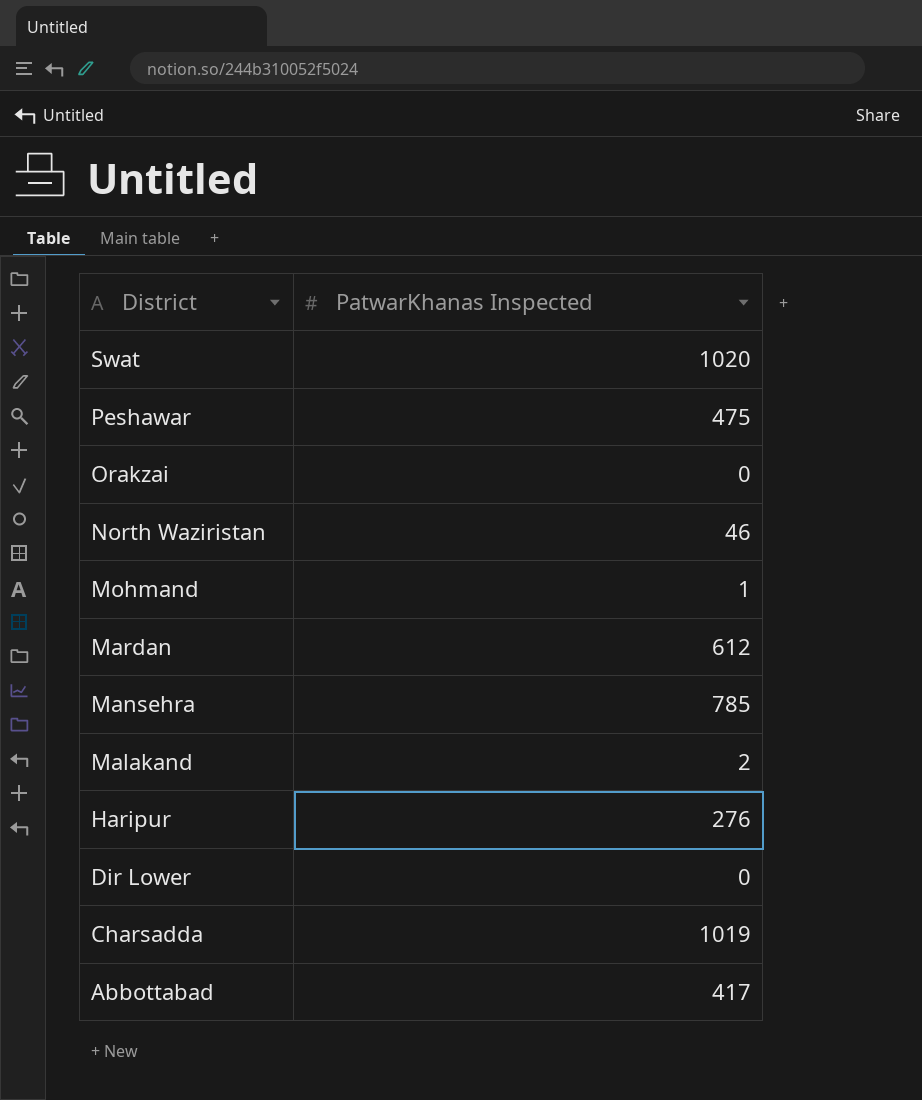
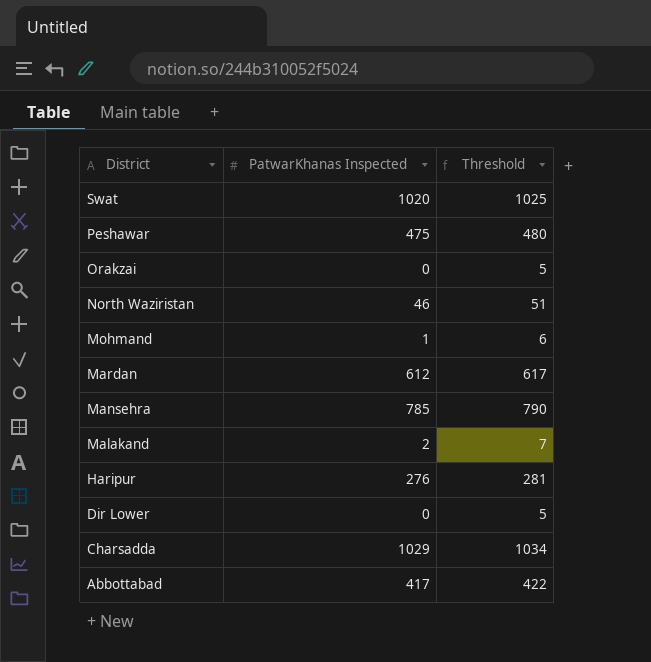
column Threshold | formula: none -> [PatwarKhanas Inspected] + 5
Charsadda | PatwarKhanas Inspected: 1019 -> 1029

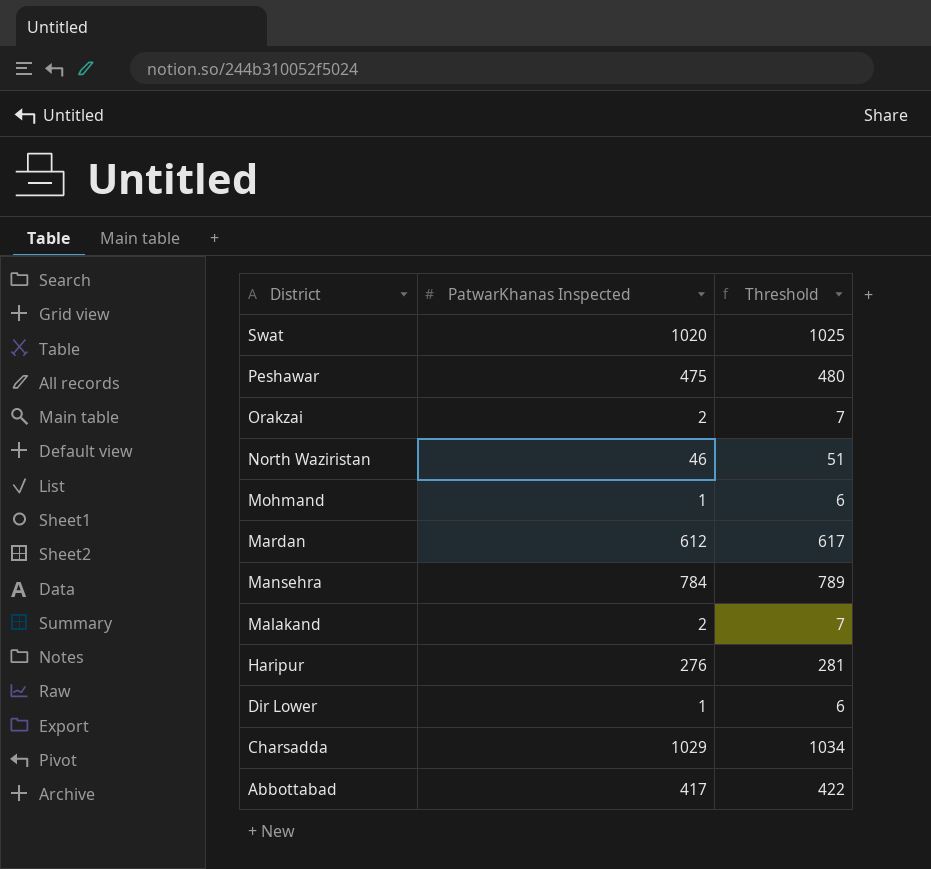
Orakzai | PatwarKhanas Inspected: 0 -> 2
Orakzai | Threshold: 5 -> 7
Mansehra | PatwarKhanas Inspected: 785 -> 784
Mansehra | Threshold: 790 -> 789
Dir Lower | PatwarKhanas Inspected: 0 -> 1
Dir Lower | Threshold: 5 -> 6

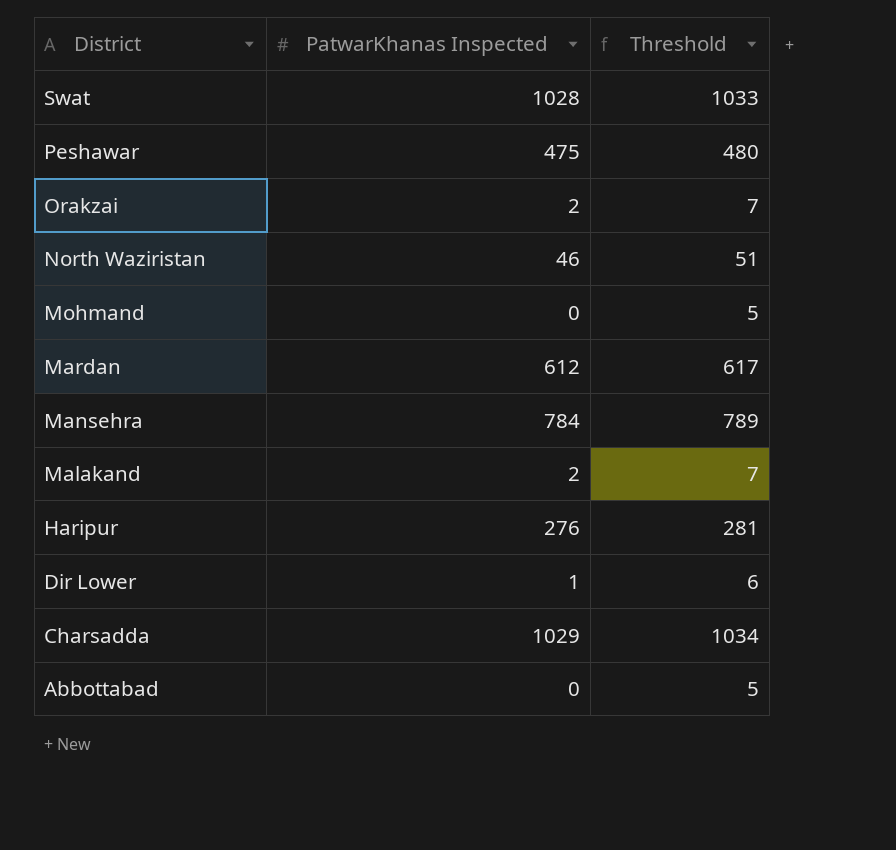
Swat | PatwarKhanas Inspected: 1020 -> 1028
Swat | Threshold: 1025 -> 1033
Mohmand | PatwarKhanas Inspected: 1 -> 0
Mohmand | Threshold: 6 -> 5
Abbottabad | PatwarKhanas Inspected: 417 -> 0
Abbottabad | Threshold: 422 -> 5

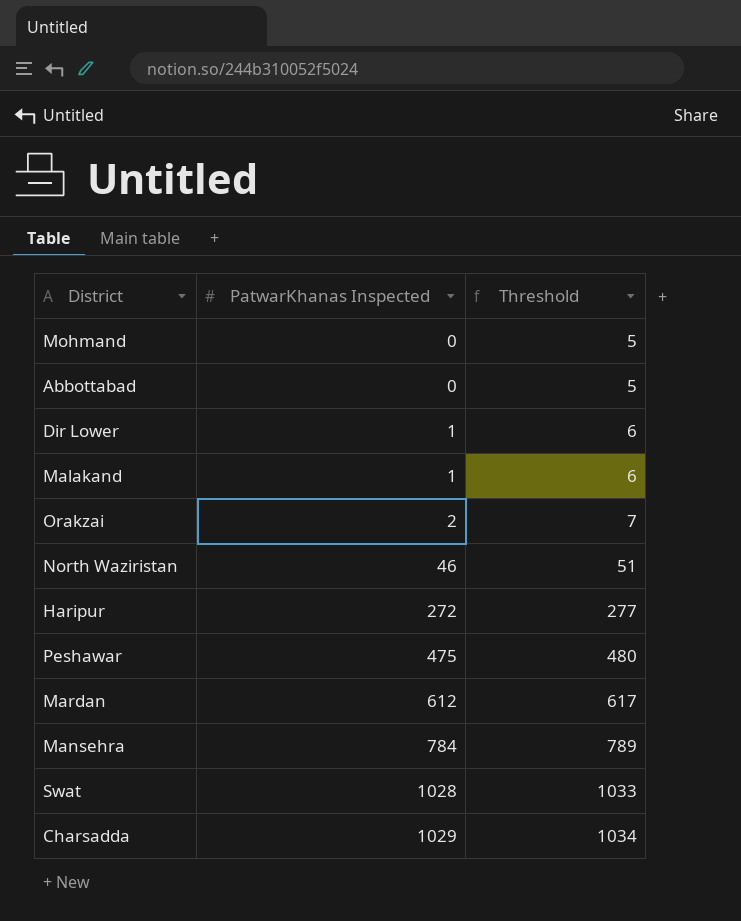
row order: District descending -> PatwarKhanas Inspected ascending
Malakand | PatwarKhanas Inspected: 2 -> 1
Malakand | Threshold: 7 -> 6
Haripur | PatwarKhanas Inspected: 276 -> 272
Haripur | Threshold: 281 -> 277

